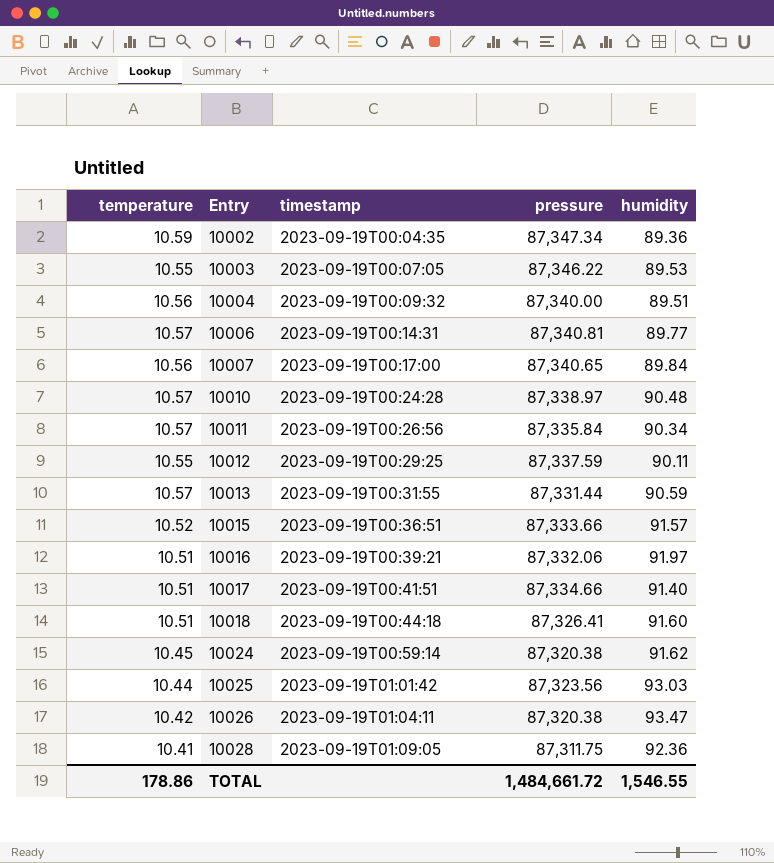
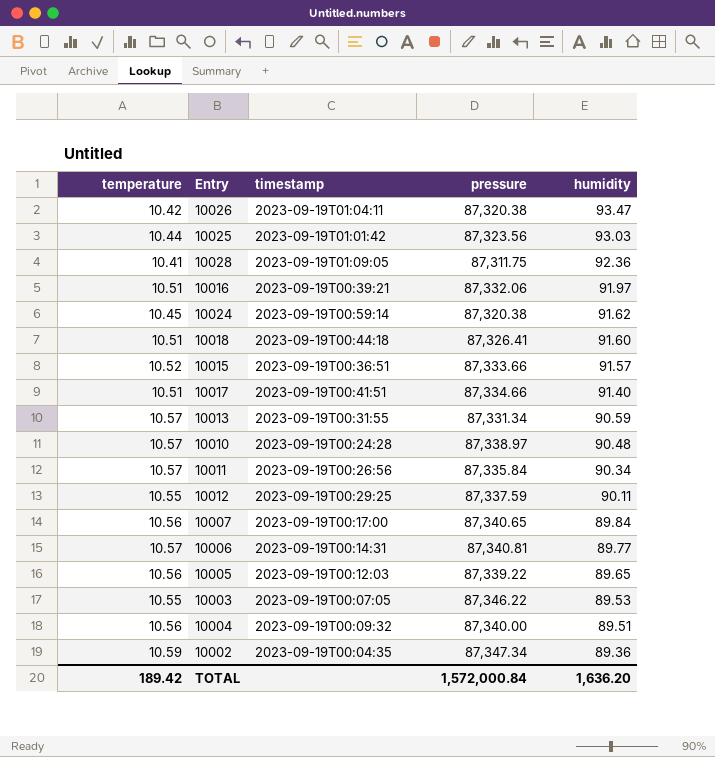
row order: Entry ascending -> humidity descending
10013 | pressure: 87,331.44 -> 87,331.34
row 10005: none -> 10.56 | 2023-09-19T00:12:03 | 87,339.22 | 89.65
TOTAL | temperature: 178.86 -> 189.42
TOTAL | pressure: 1,484,661.72 -> 1,572,000.84
TOTAL | humidity: 1,546.55 -> 1,636.20

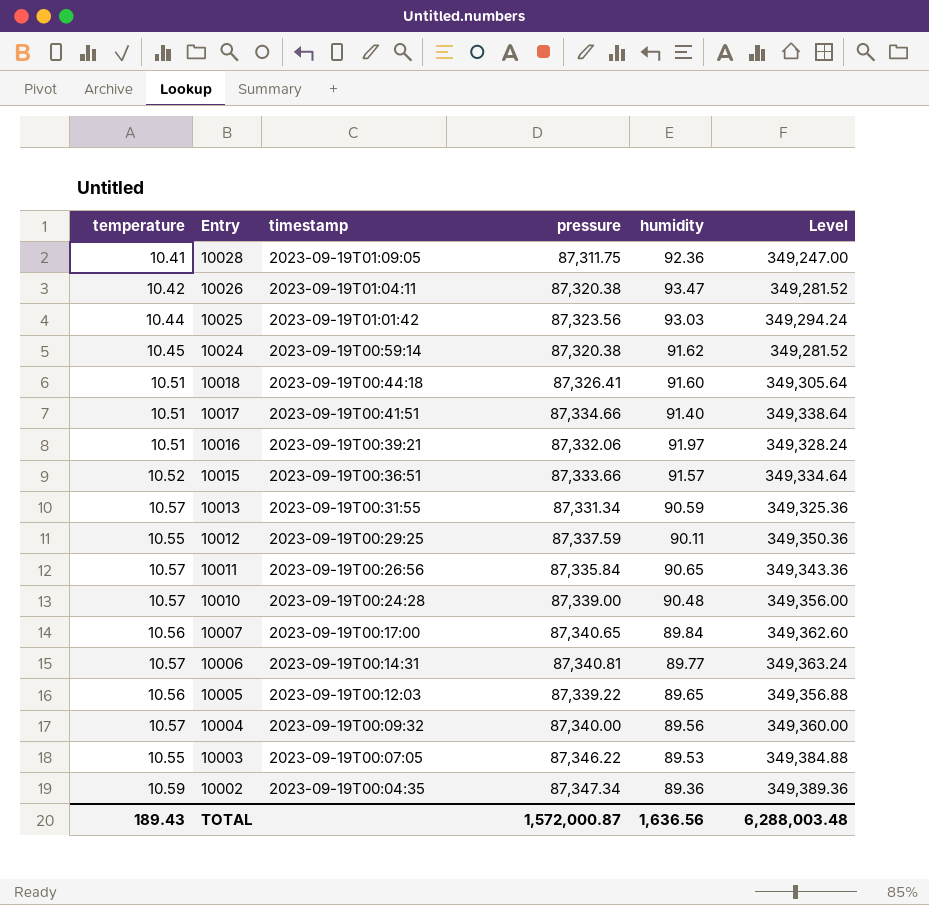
row order: humidity descending -> Entry descending
column Level | formula: none -> [pressure] * 4
10011 | humidity: 90.34 -> 90.65
10010 | pressure: 87,338.97 -> 87,339.00
10004 | temperature: 10.56 -> 10.57
10004 | humidity: 89.51 -> 89.56
TOTAL | temperature: 189.42 -> 189.43
TOTAL | pressure: 1,572,000.84 -> 1,572,000.87
TOTAL | humidity: 1,636.20 -> 1,636.56

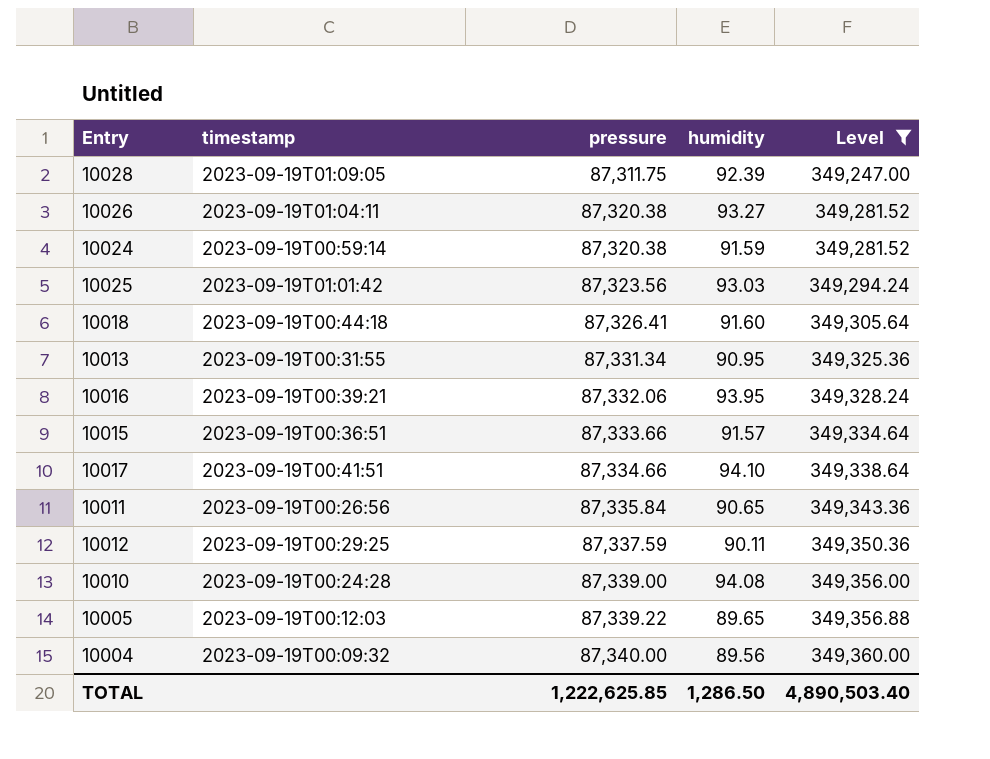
filter: none -> Level <= 349,360.00
row order: Entry descending -> pressure ascending
column temperature | position: 1 -> none
10028 | humidity: 92.36 -> 92.39
10026 | humidity: 93.47 -> 93.27
10024 | humidity: 91.62 -> 91.59
10013 | humidity: 90.59 -> 90.95
10016 | humidity: 91.97 -> 93.95
10017 | humidity: 91.40 -> 94.10
10010 | humidity: 90.48 -> 94.08
TOTAL | pressure: 1,572,000.87 -> 1,222,625.85
TOTAL | humidity: 1,636.56 -> 1,286.50
TOTAL | Level: 6,288,003.48 -> 4,890,503.40

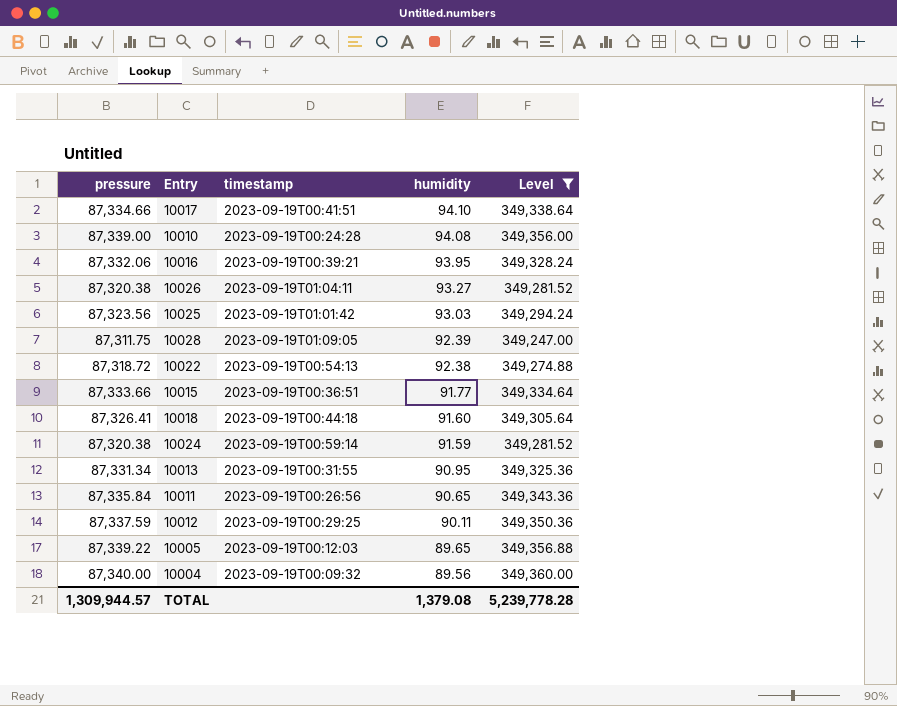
row order: pressure ascending -> humidity descending
column pressure | position: 3 -> 1
row 10022: none -> 87,318.72 | 2023-09-19T00:54:13 | 92.38 | 349,274.88
10015 | humidity: 91.57 -> 91.77
TOTAL | pressure: 1,222,625.85 -> 1,309,944.57
TOTAL | humidity: 1,286.50 -> 1,379.08
TOTAL | Level: 4,890,503.40 -> 5,239,778.28

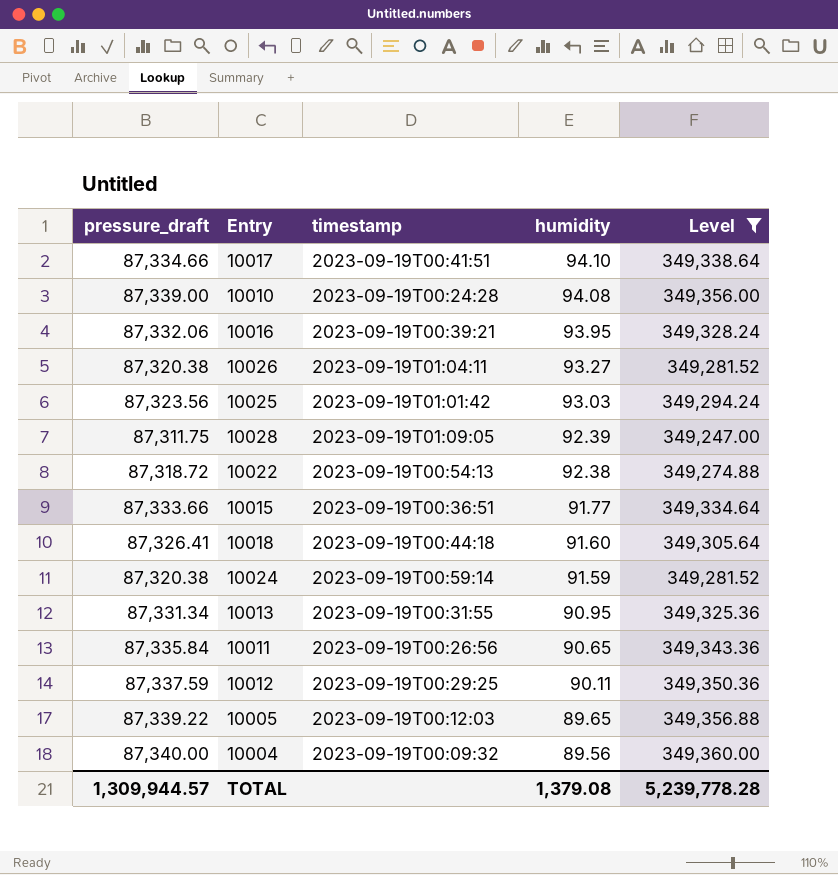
column name: pressure -> pressure_draft

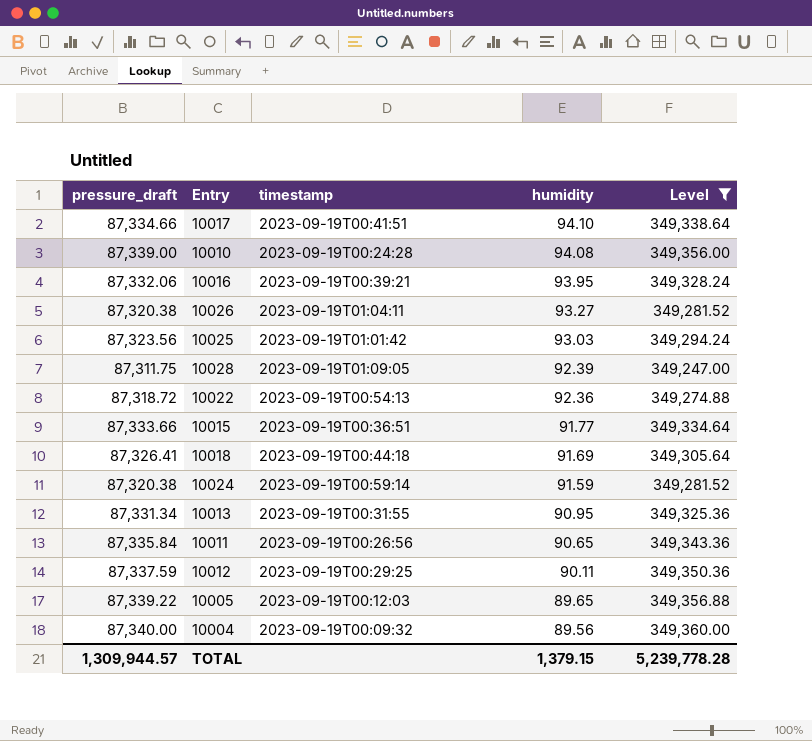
10022 | humidity: 92.38 -> 92.36
10018 | humidity: 91.60 -> 91.69
TOTAL | humidity: 1,379.08 -> 1,379.15

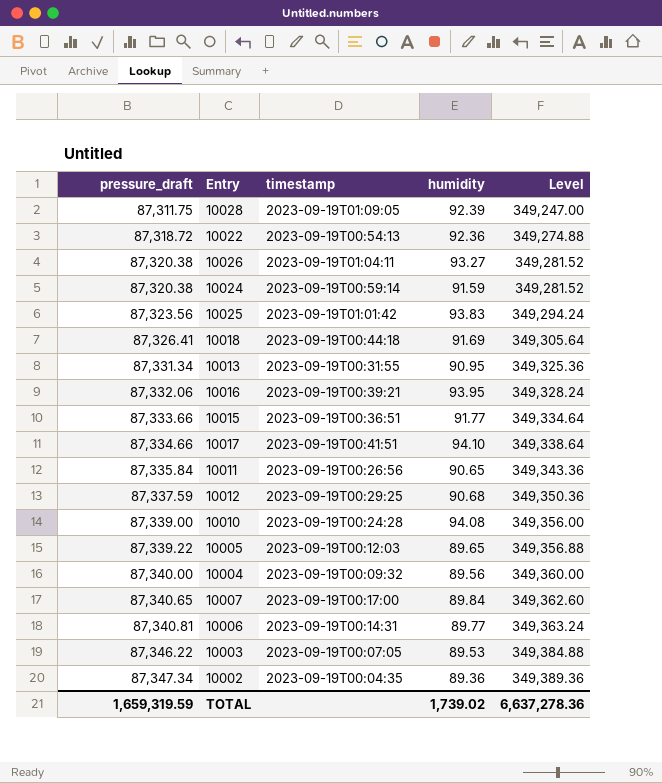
filter: Level <= 349,360.00 -> none
row order: humidity descending -> pressure_draft ascending
10025 | humidity: 93.03 -> 93.83
10012 | humidity: 90.11 -> 90.68
TOTAL | pressure_draft: 1,309,944.57 -> 1,659,319.59
TOTAL | humidity: 1,379.15 -> 1,739.02
TOTAL | Level: 5,239,778.28 -> 6,637,278.36

